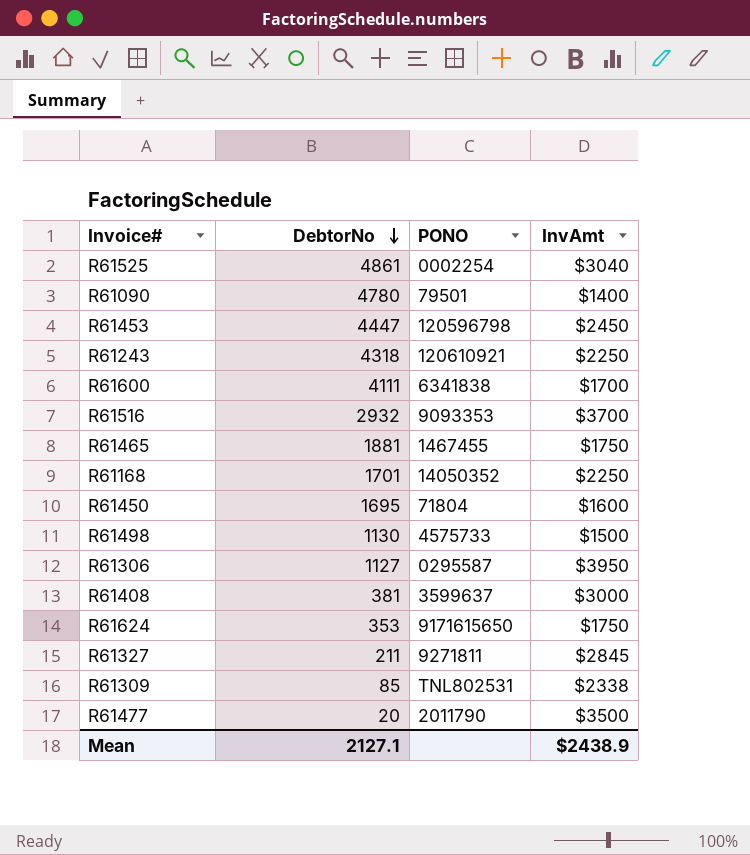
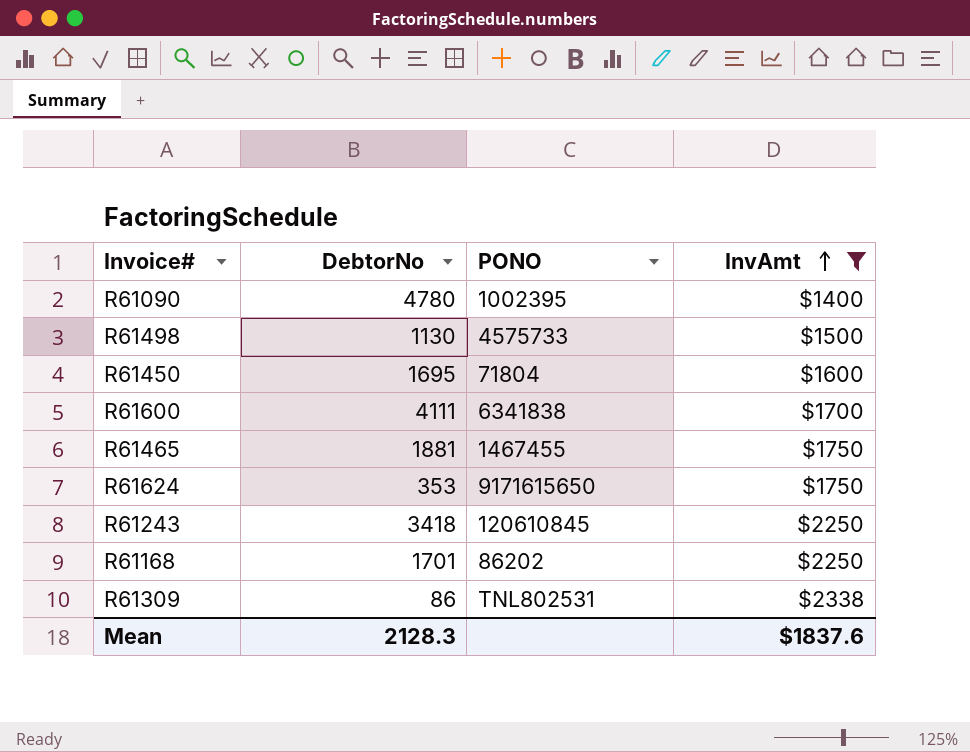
filter: none -> InvAmt <= $2338
row order: DebtorNo descending -> InvAmt ascending
R61090 | PONO: 79501 -> 1002395
R61243 | DebtorNo: 4318 -> 3418
R61243 | PONO: 120610921 -> 120610845
R61168 | PONO: 14050352 -> 86202
R61309 | DebtorNo: 85 -> 86
Mean | DebtorNo: 2127.1 -> 2128.3
Mean | InvAmt: $2438.9 -> $1837.6

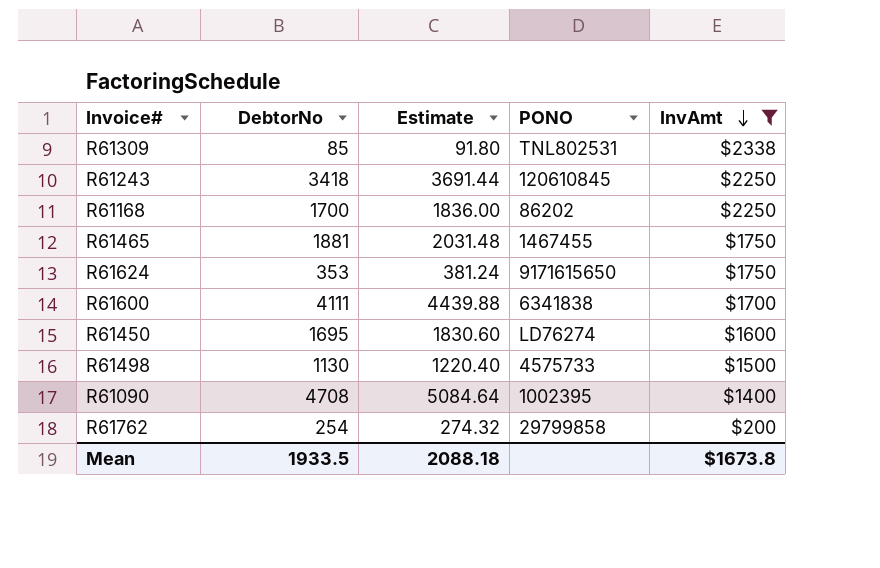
row order: InvAmt ascending -> InvAmt descending
column Estimate | formula: none -> [DebtorNo] * 1.08
R61309 | DebtorNo: 86 -> 85
R61168 | DebtorNo: 1701 -> 1700
R61450 | PONO: 71804 -> LD76274
R61090 | DebtorNo: 4780 -> 4708
row R61762: none -> 254 | 274.32 | 29799858 | $200
Mean | DebtorNo: 2128.3 -> 1933.5
Mean | InvAmt: $1837.6 -> $1673.8

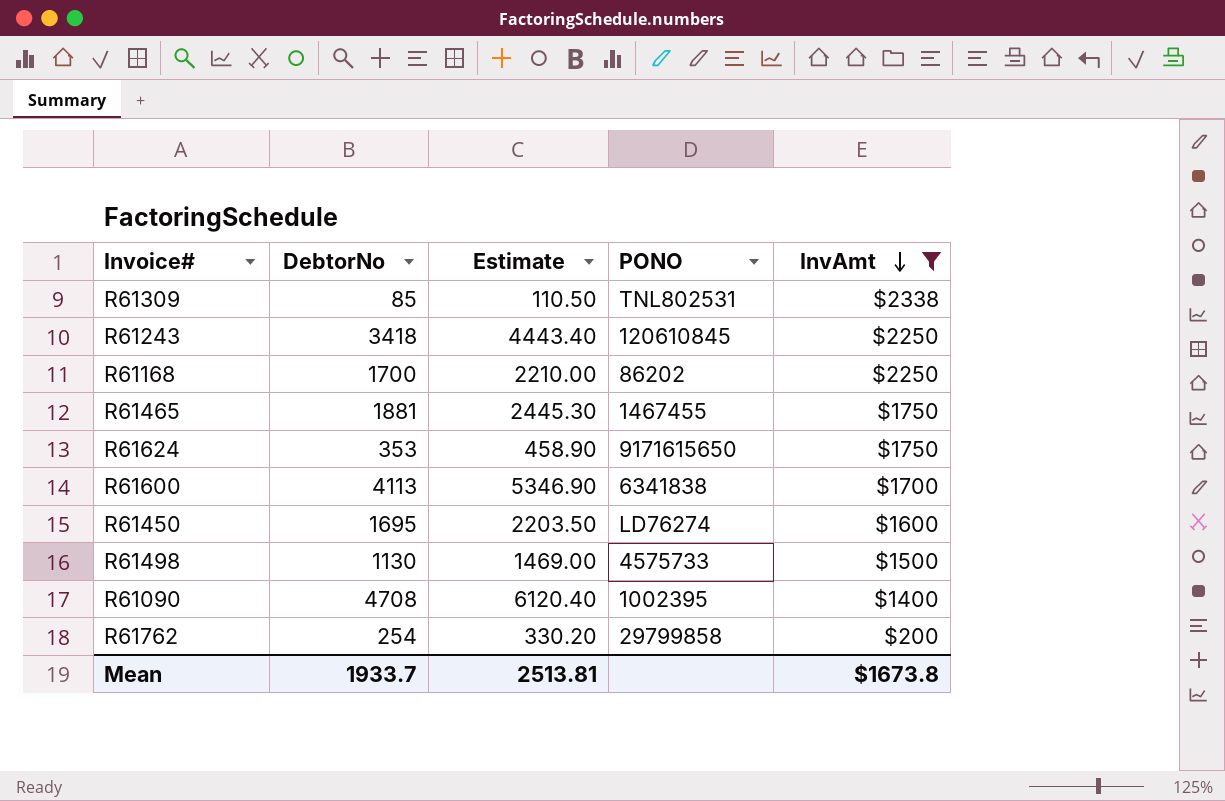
column Estimate | formula: [DebtorNo] * 1.08 -> [DebtorNo] * 1.3
R61600 | DebtorNo: 4111 -> 4113
Mean | DebtorNo: 1933.5 -> 1933.7
Mean | Estimate: 2088.18 -> 2513.81

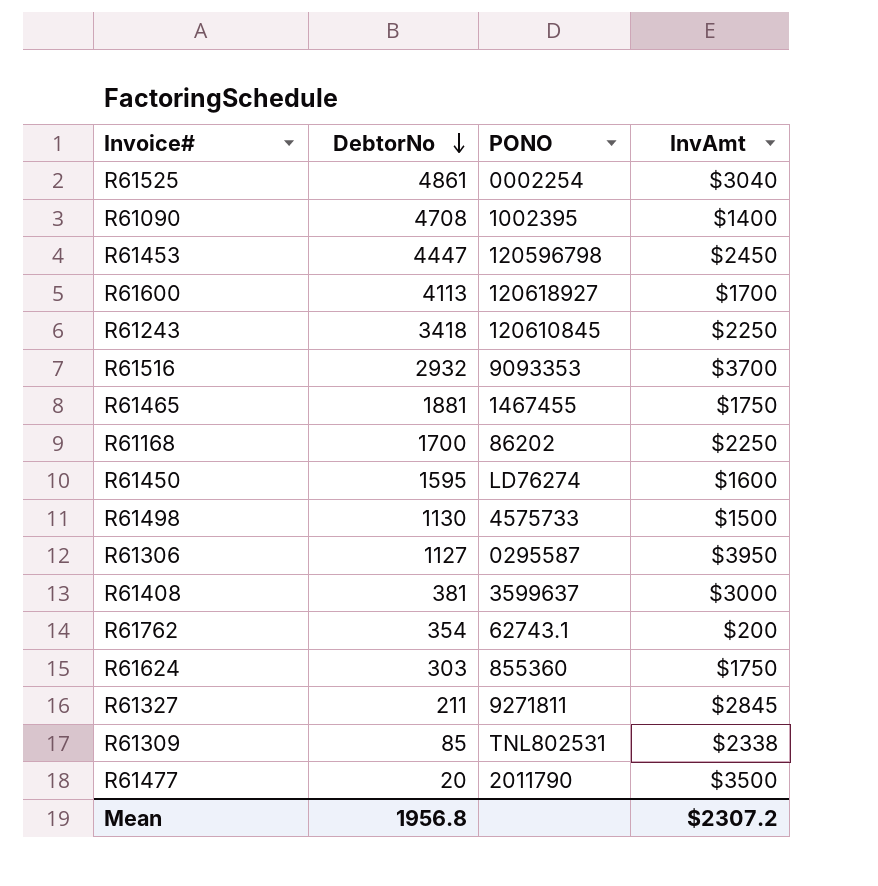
filter: InvAmt <= $2338 -> none
row order: InvAmt descending -> DebtorNo descending
column Estimate | formula: [DebtorNo] * 1.3 -> none
R61600 | PONO: 6341838 -> 120618927
R61450 | DebtorNo: 1695 -> 1595
R61762 | DebtorNo: 254 -> 354
R61762 | PONO: 29799858 -> 62743.1
R61624 | DebtorNo: 353 -> 303
R61624 | PONO: 9171615650 -> 855360
Mean | DebtorNo: 1933.7 -> 1956.8
Mean | InvAmt: $1673.8 -> $2307.2

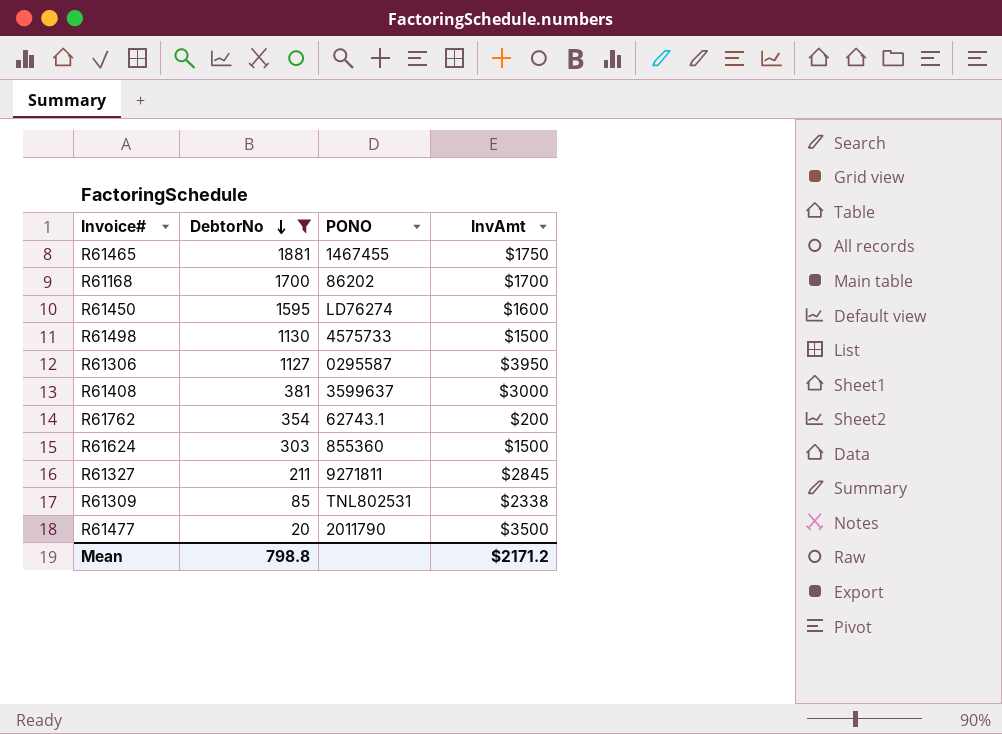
filter: none -> DebtorNo <= 1881
R61168 | InvAmt: $2250 -> $1700
R61624 | InvAmt: $1750 -> $1500
Mean | DebtorNo: 1956.8 -> 798.8
Mean | InvAmt: $2307.2 -> $2171.2

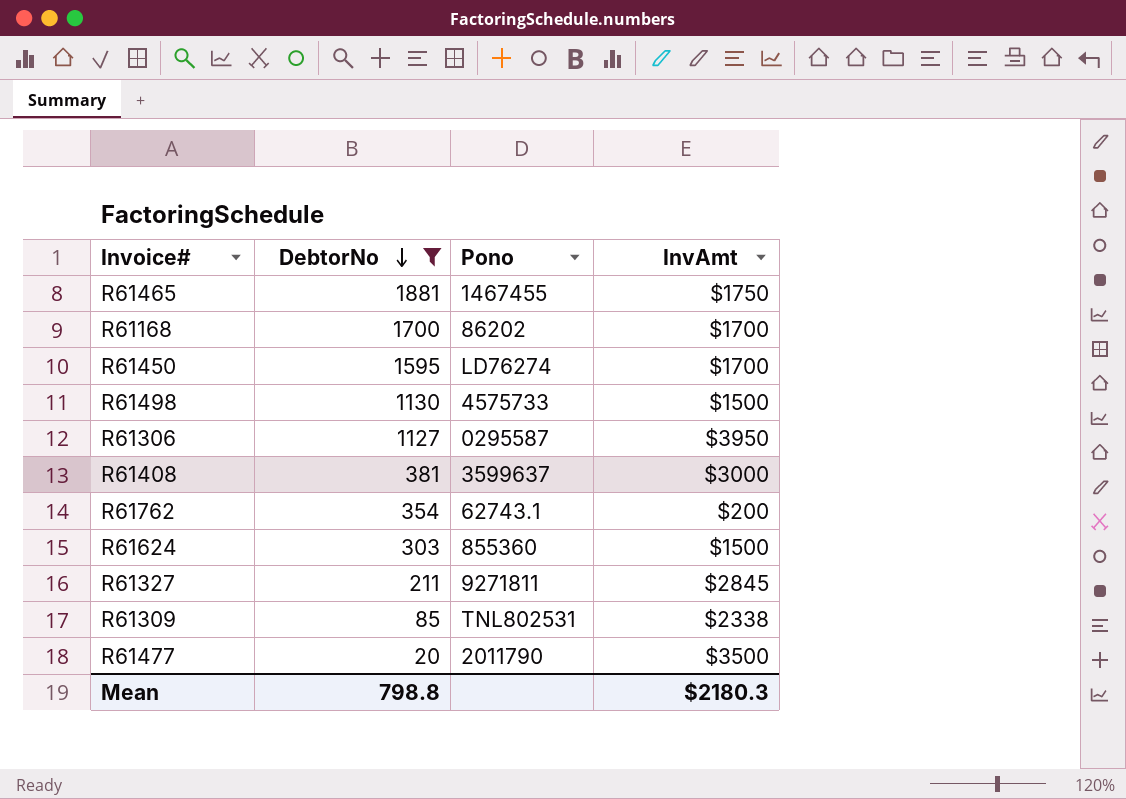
column name: PONO -> Pono
R61450 | InvAmt: $1600 -> $1700
Mean | InvAmt: $2171.2 -> $2180.3

